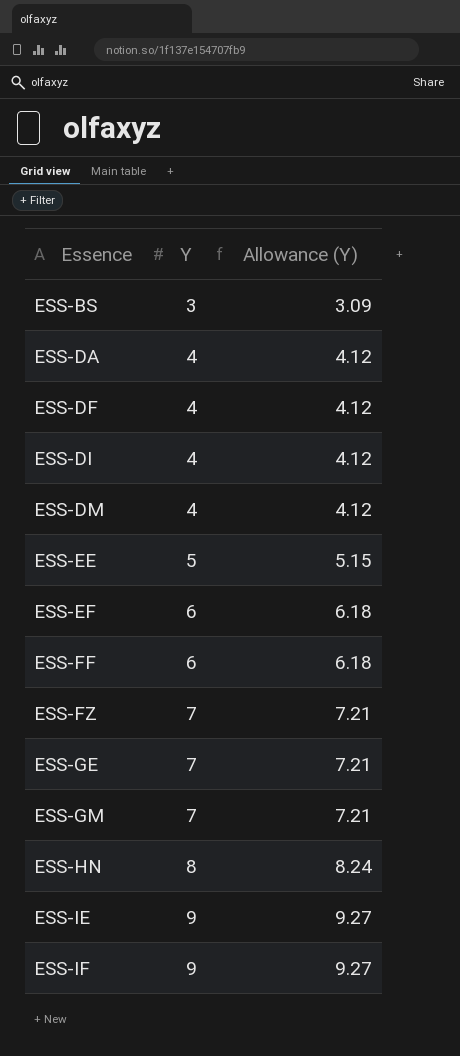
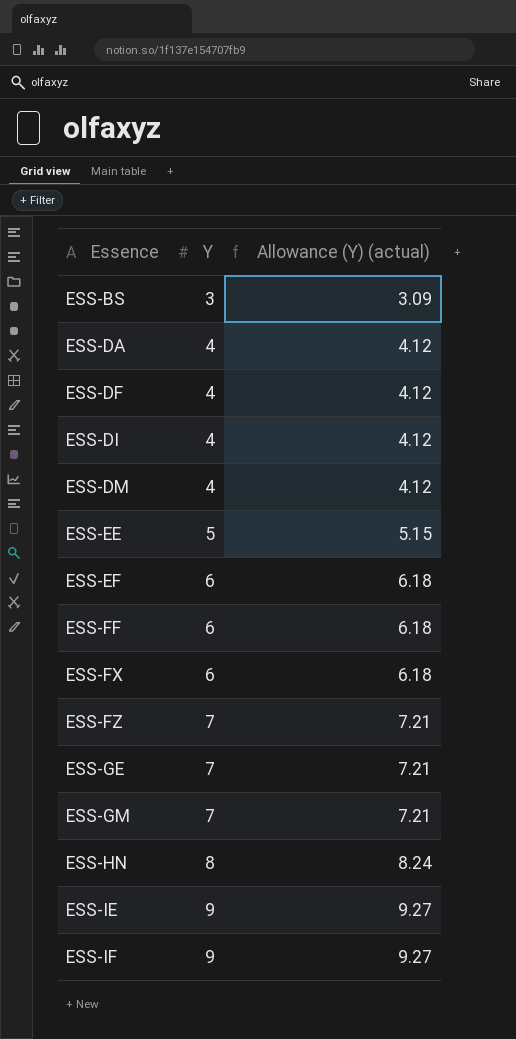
column name: Allowance (Y) -> Allowance (Y) (actual)
row ESS-FX: none -> 6 | 6.18

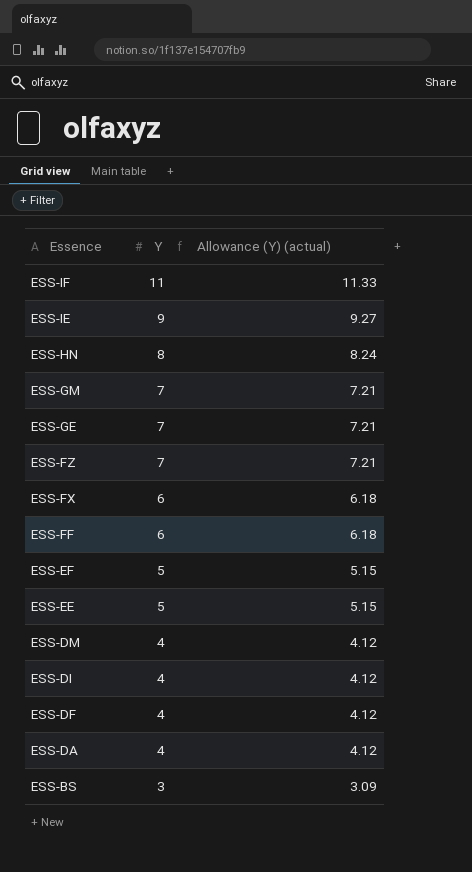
row order: Essence ascending -> Essence descending
ESS-IF | Y: 9 -> 11
ESS-IF | Allowance (Y) (actual): 9.27 -> 11.33
ESS-EF | Y: 6 -> 5
ESS-EF | Allowance (Y) (actual): 6.18 -> 5.15

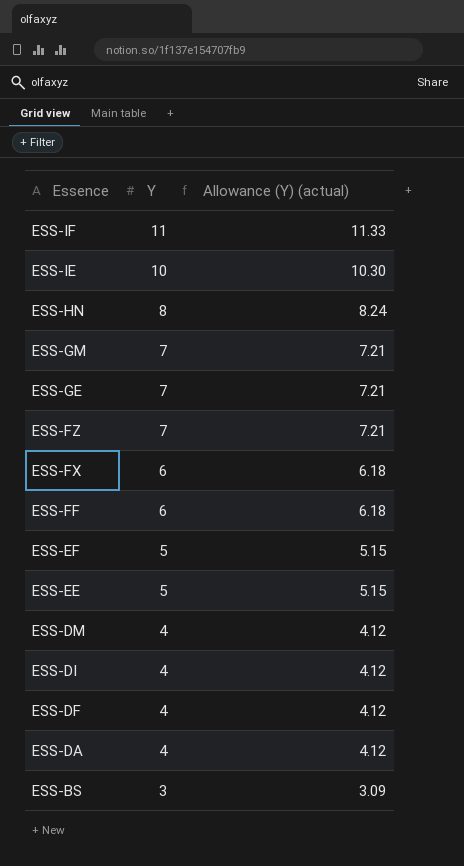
ESS-IE | Y: 9 -> 10
ESS-IE | Allowance (Y) (actual): 9.27 -> 10.30

